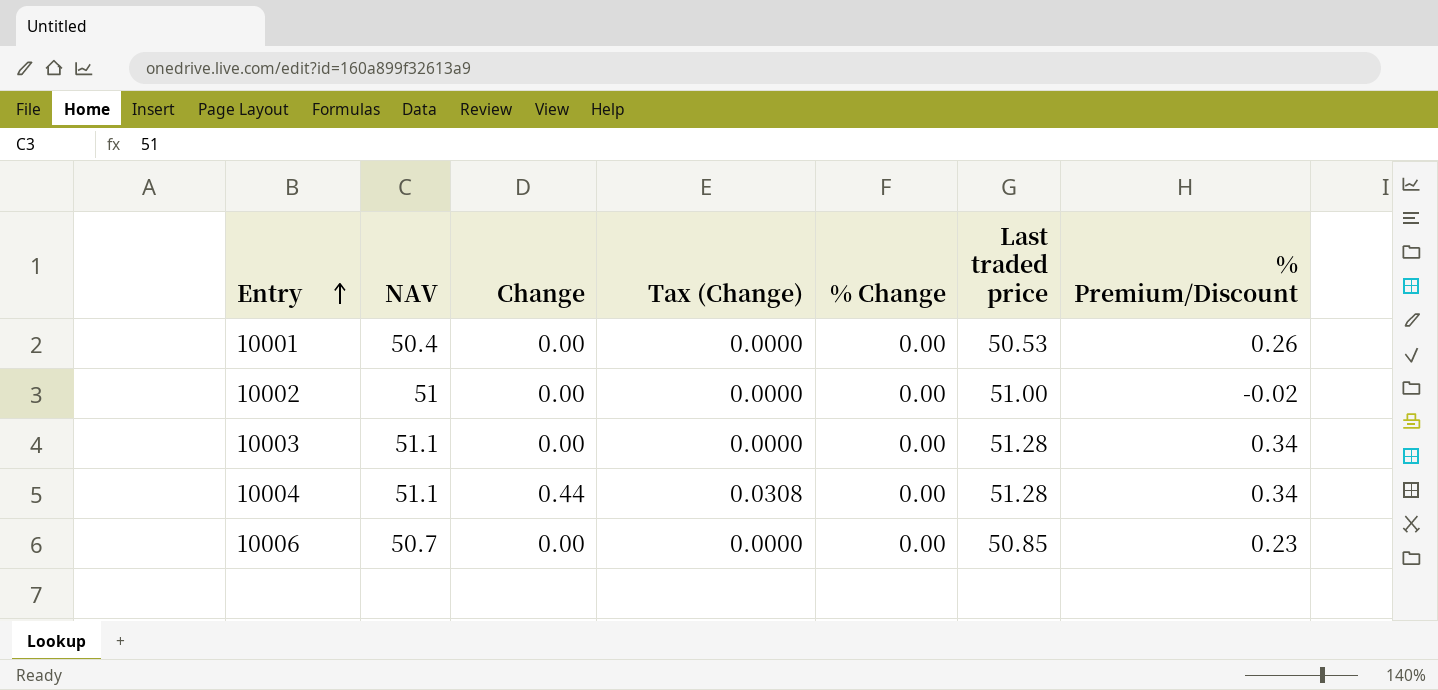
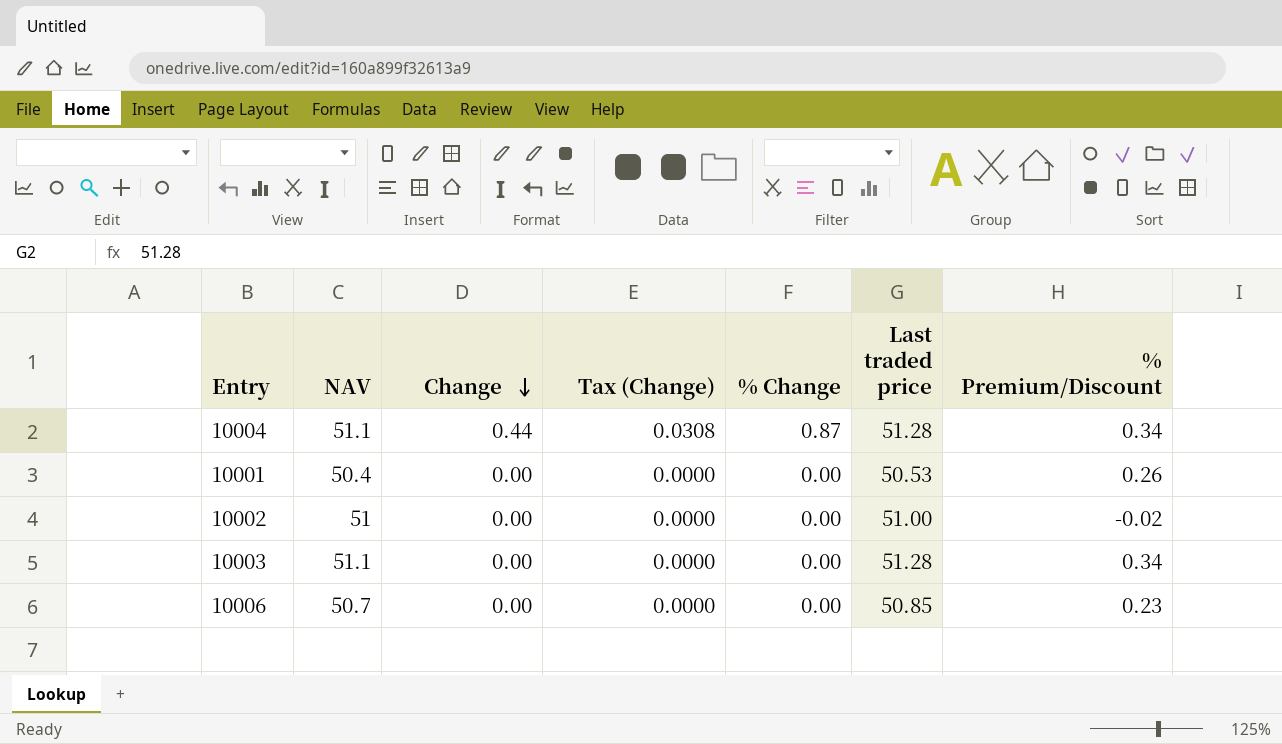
row order: Entry ascending -> Change descending
10004 | % Change: 0.00 -> 0.87

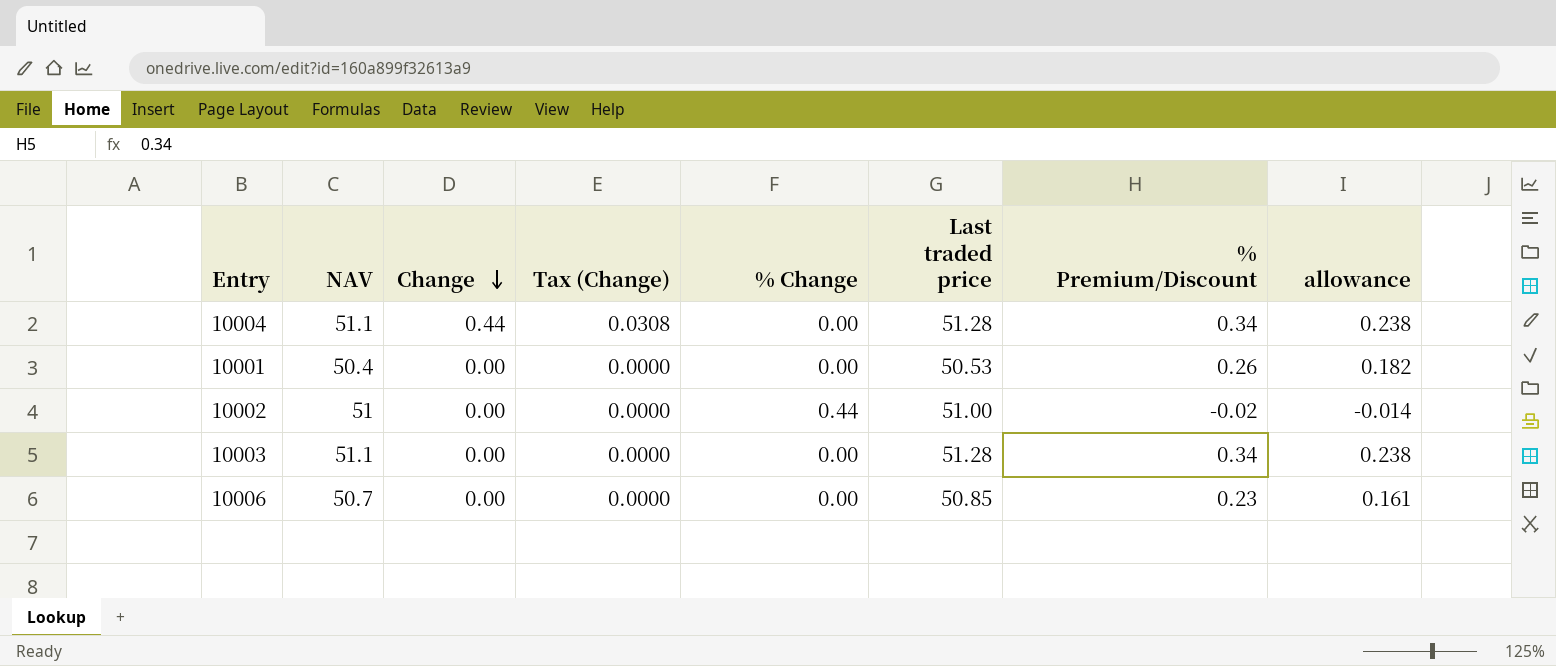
column allowance | formula: none -> [% Premium/Discount] * 0.7
10004 | % Change: 0.87 -> 0.00
10002 | % Change: 0.00 -> 0.44

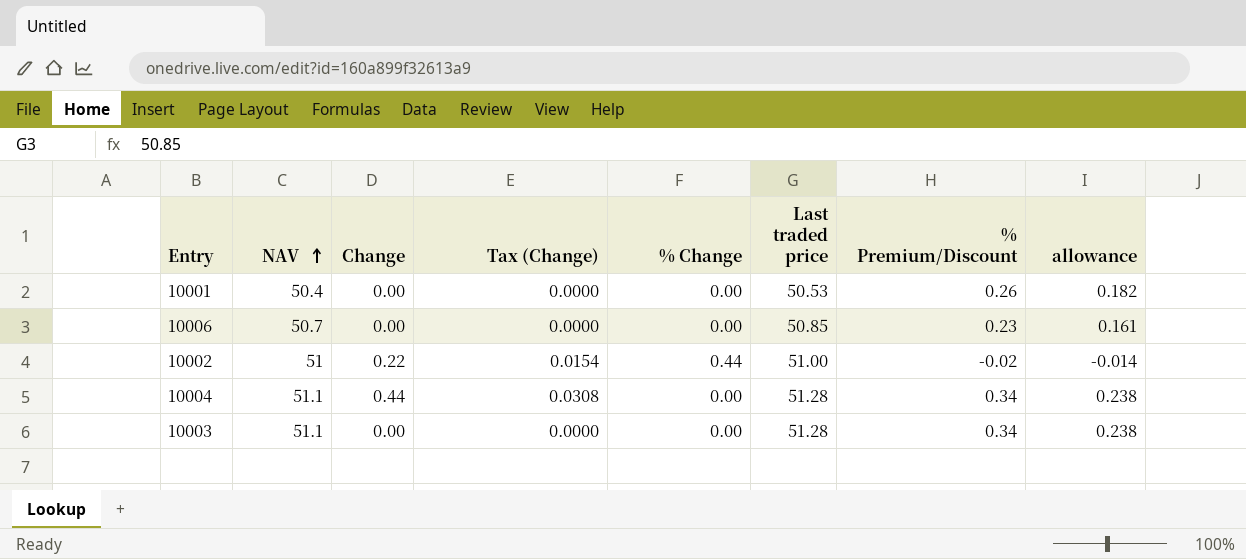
row order: Change descending -> NAV ascending
10002 | Change: 0.00 -> 0.22
10002 | Tax (Change): 0.0000 -> 0.0154

